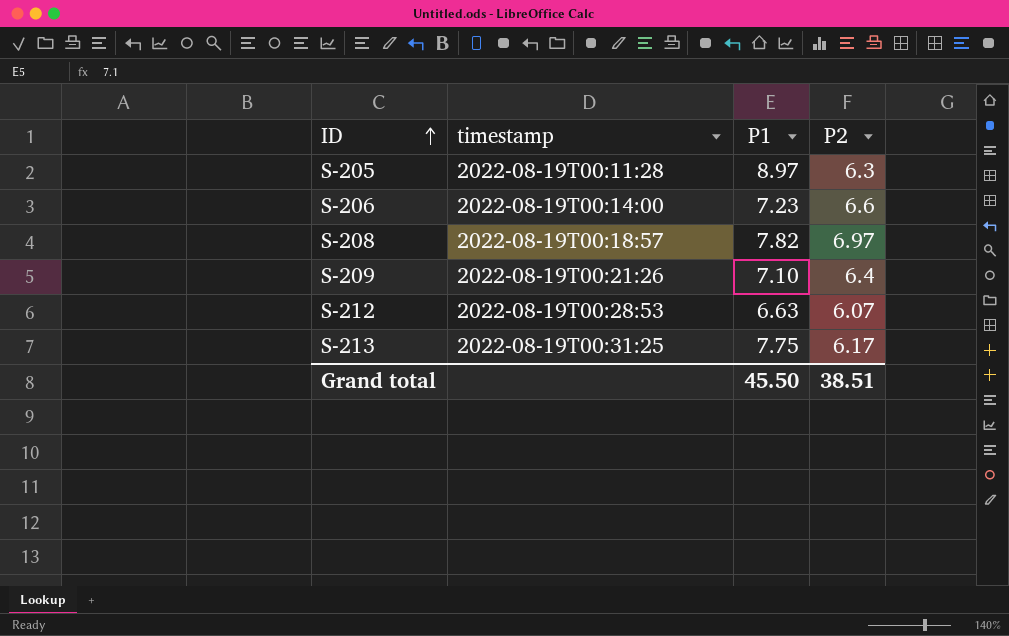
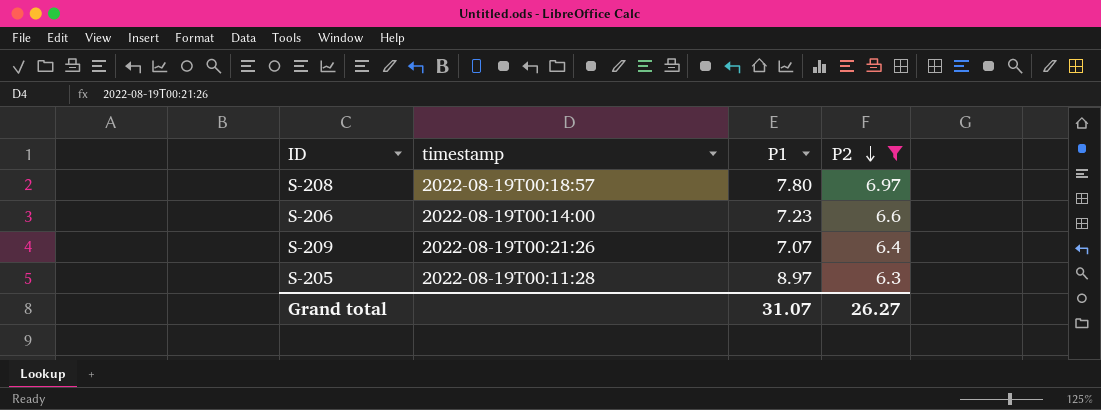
filter: none -> P2 >= 6.3
row order: ID ascending -> P2 descending
S-208 | P1: 7.82 -> 7.80
S-209 | P1: 7.10 -> 7.07
Grand total | P1: 45.50 -> 31.07
Grand total | P2: 38.51 -> 26.27

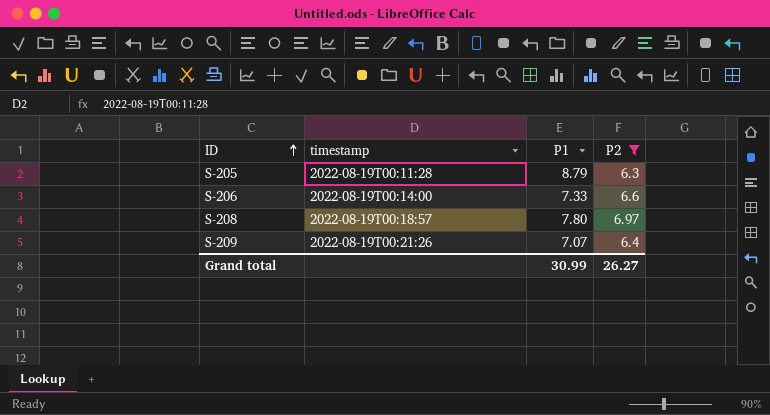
row order: P2 descending -> ID ascending
S-205 | P1: 8.97 -> 8.79
S-206 | P1: 7.23 -> 7.33
Grand total | P1: 31.07 -> 30.99

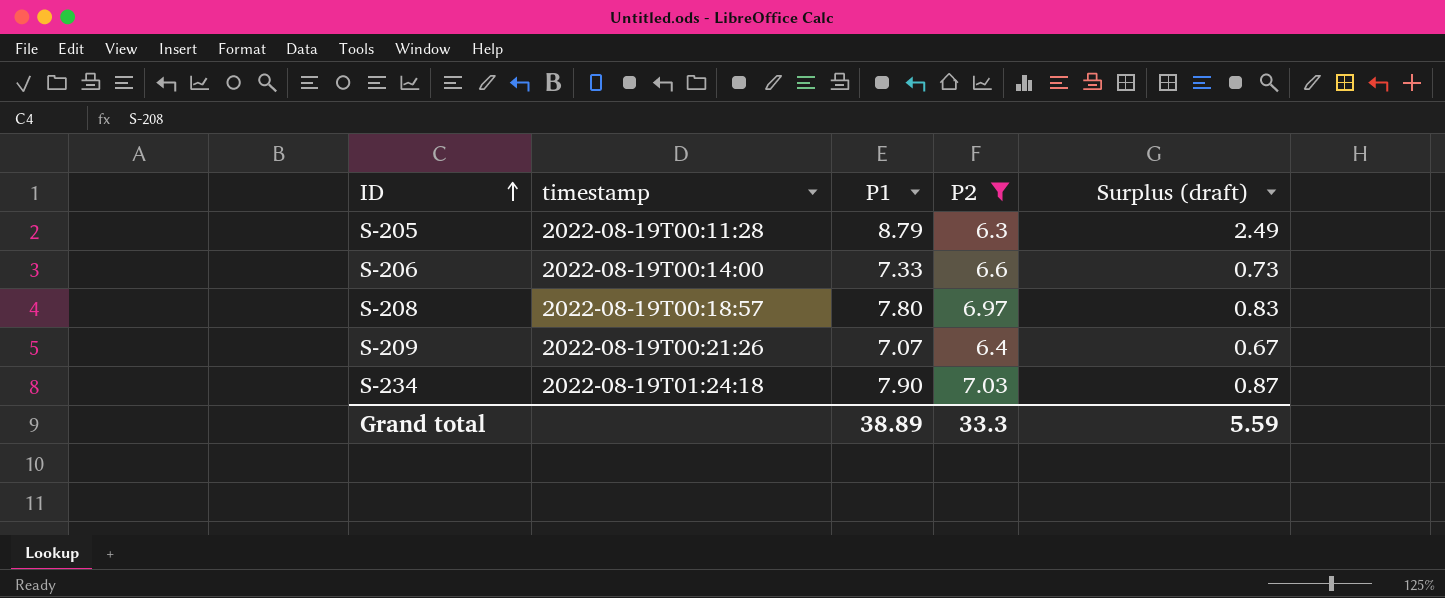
column Surplus (draft) | formula: none -> [P1] - [P2]
row S-234: none -> 2022-08-19T01:24:18 | 7.90 | 7.03 | 0.87
Grand total | P1: 30.99 -> 38.89
Grand total | P2: 26.27 -> 33.3

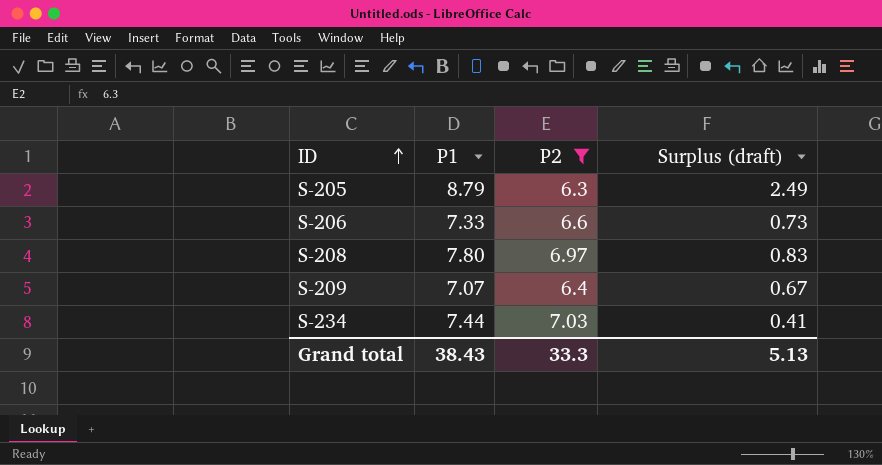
column timestamp | position: 2 -> none
S-234 | P1: 7.90 -> 7.44
S-234 | Surplus (draft): 0.87 -> 0.41
Grand total | P1: 38.89 -> 38.43
Grand total | Surplus (draft): 5.59 -> 5.13

